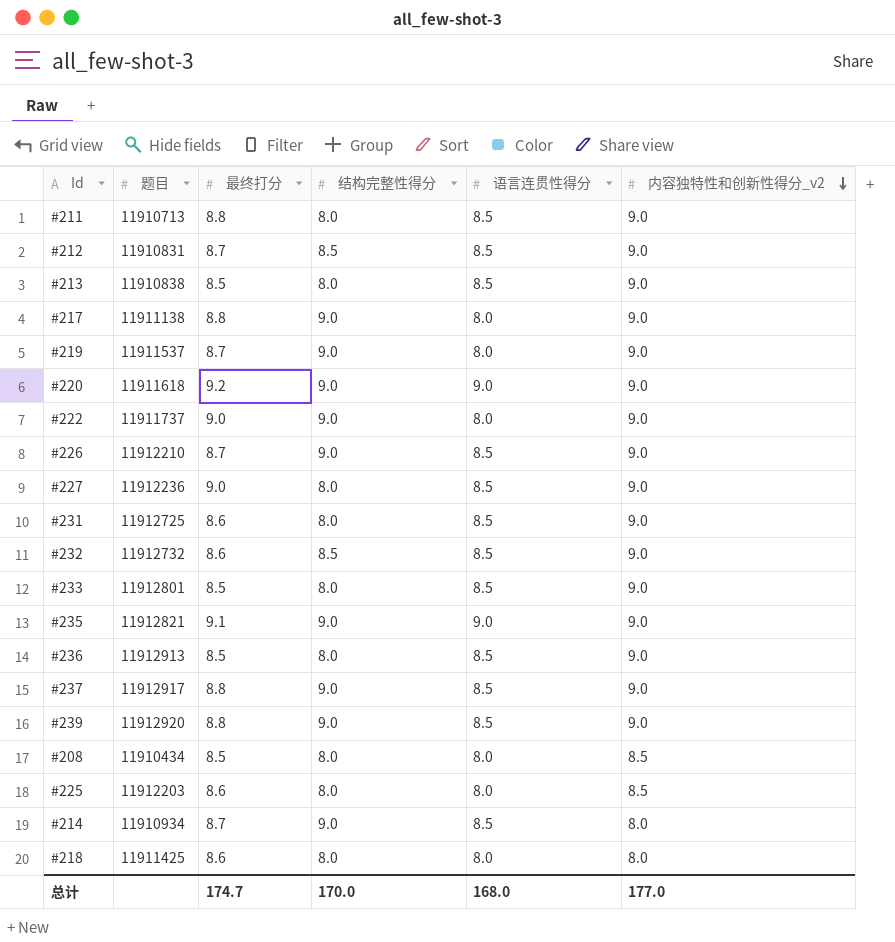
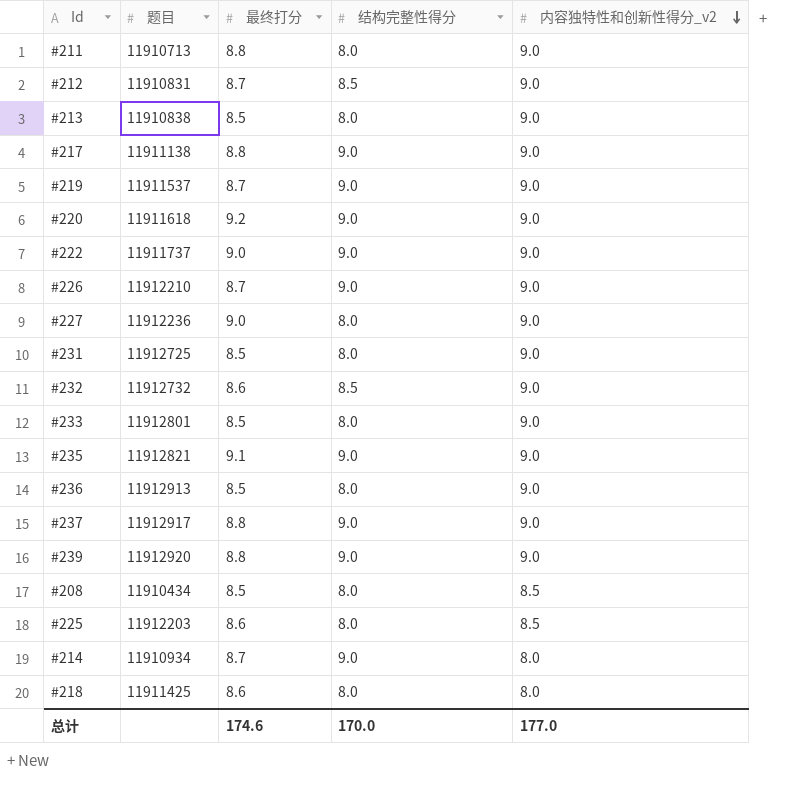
column 语言连贯性得分 | position: 5 -> none
#231 | 最终打分: 8.6 -> 8.5
总计 | 最终打分: 174.7 -> 174.6

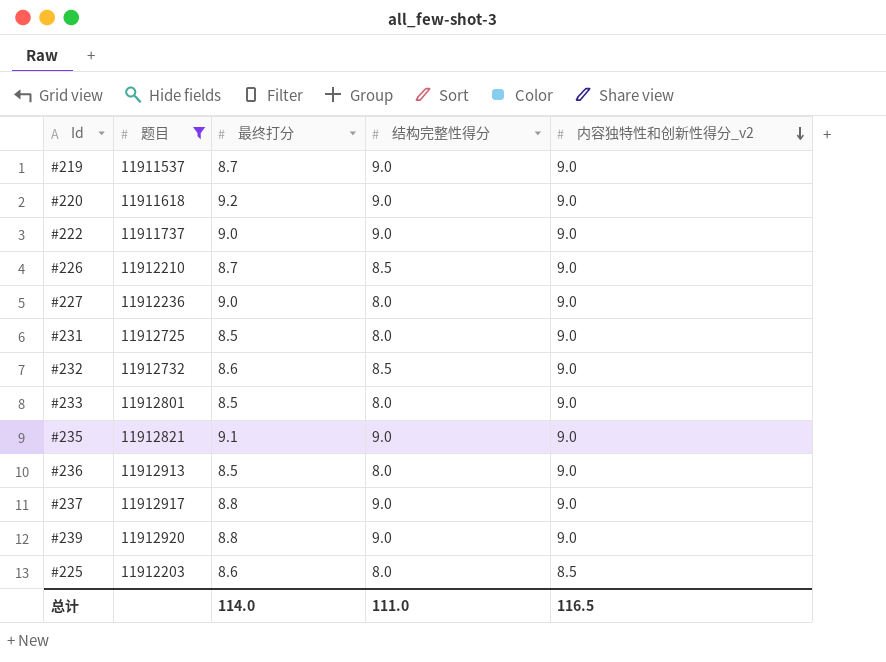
filter: none -> 题目 >= 11911537
#226 | 结构完整性得分: 9.0 -> 8.5
总计 | 最终打分: 174.6 -> 114.0
总计 | 结构完整性得分: 170.0 -> 111.0
总计 | 内容独特性和创新性得分_v2: 177.0 -> 116.5

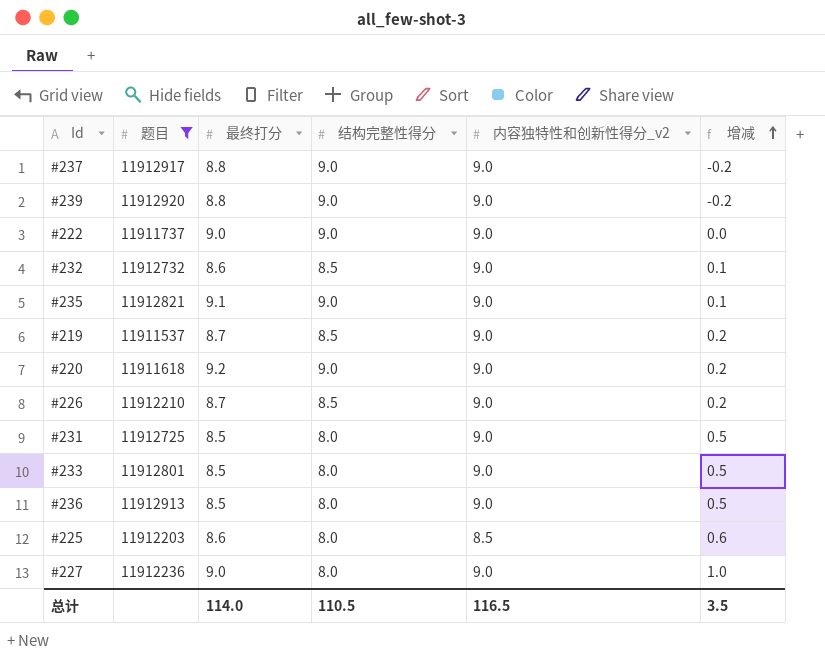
row order: 内容独特性和创新性得分_v2 descending -> 增减 ascending
column 增减 | formula: none -> [最终打分] - [结构完整性得分]
#219 | 结构完整性得分: 9.0 -> 8.5
总计 | 结构完整性得分: 111.0 -> 110.5

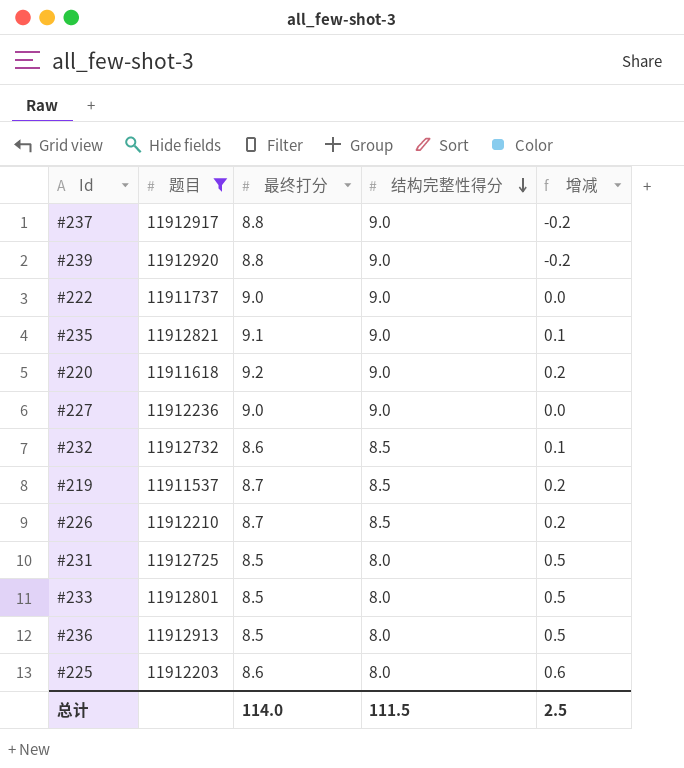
row order: 增减 ascending -> 结构完整性得分 descending
column 内容独特性和创新性得分_v2 | position: 5 -> none
#227 | 结构完整性得分: 8.0 -> 9.0
#227 | 增减: 1.0 -> 0.0
总计 | 结构完整性得分: 110.5 -> 111.5
总计 | 增减: 3.5 -> 2.5

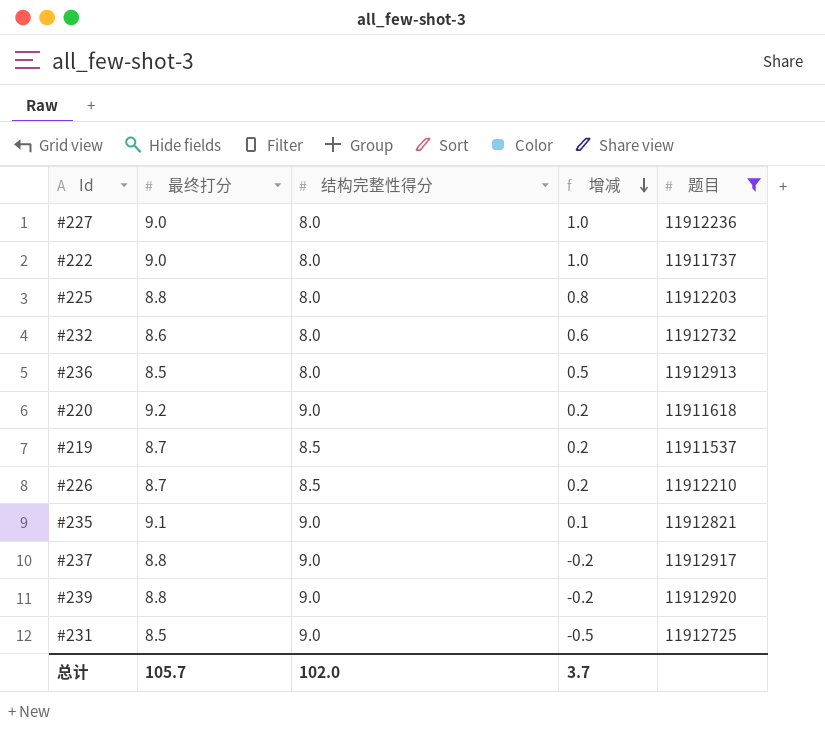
row order: 结构完整性得分 descending -> 增减 descending
column 题目 | position: 2 -> 5
row #233: 11912801 | 8.5 | 8.0 | 0.5 -> none
#227 | 结构完整性得分: 9.0 -> 8.0
#227 | 增减: 0.0 -> 1.0
#222 | 结构完整性得分: 9.0 -> 8.0
#222 | 增减: 0.0 -> 1.0
#225 | 最终打分: 8.6 -> 8.8
#225 | 增减: 0.6 -> 0.8
#232 | 结构完整性得分: 8.5 -> 8.0
#232 | 增减: 0.1 -> 0.6
#231 | 结构完整性得分: 8.0 -> 9.0
#231 | 增减: 0.5 -> -0.5
总计 | 最终打分: 114.0 -> 105.7
总计 | 结构完整性得分: 111.5 -> 102.0
总计 | 增减: 2.5 -> 3.7

